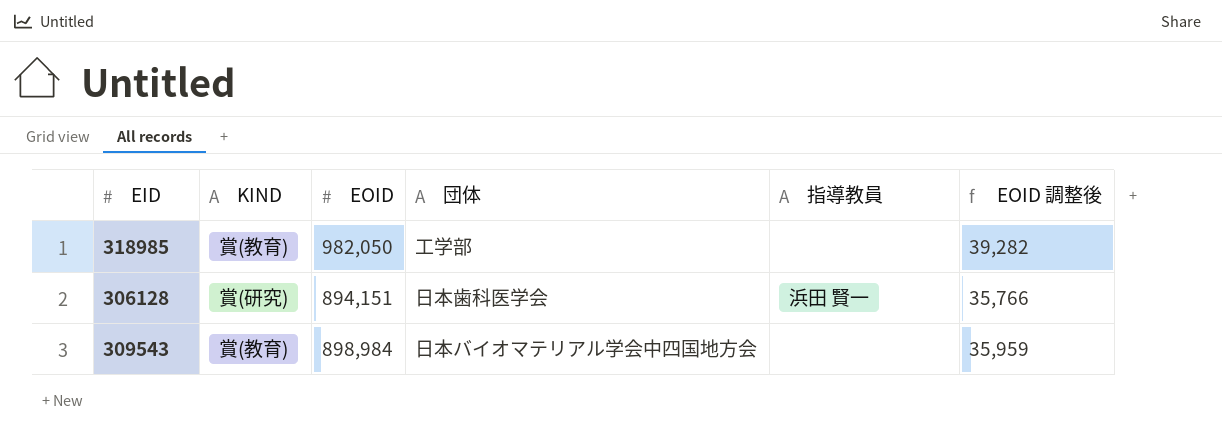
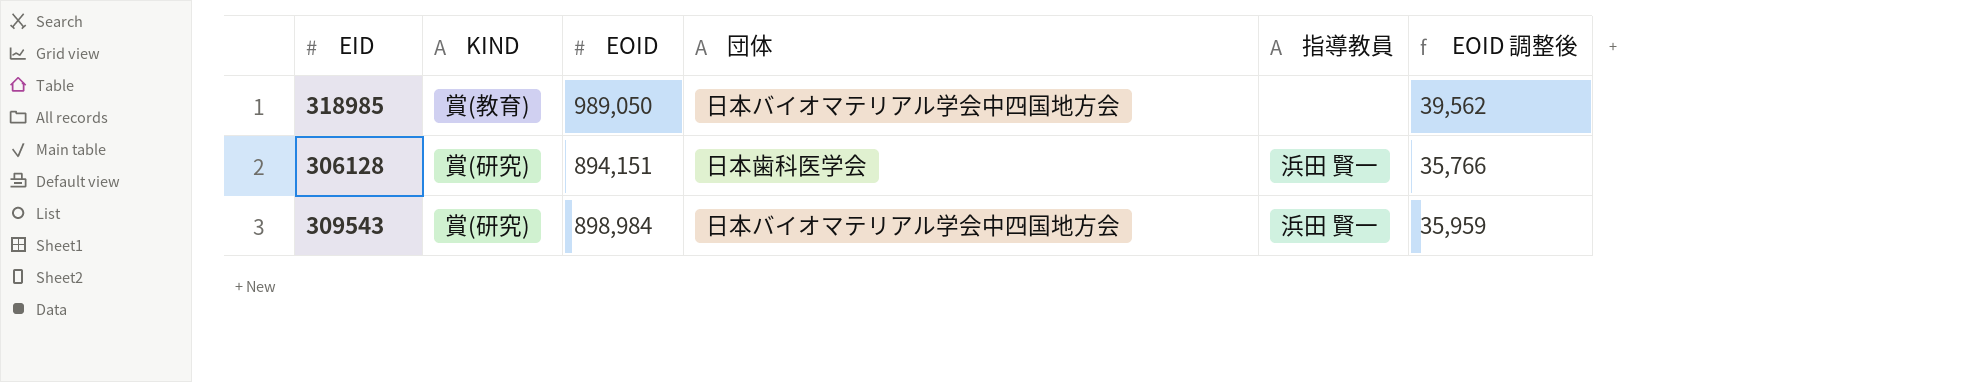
318985 | EOID: 982,050 -> 989,050
318985 | 団体: 工学部 -> 日本バイオマテリアル学会中四国地方会
318985 | EOID 調整後: 39,282 -> 39,562
309543 | KIND: 賞(教育) -> 賞(研究)
309543 | 指導教員: none -> 浜田 賢一

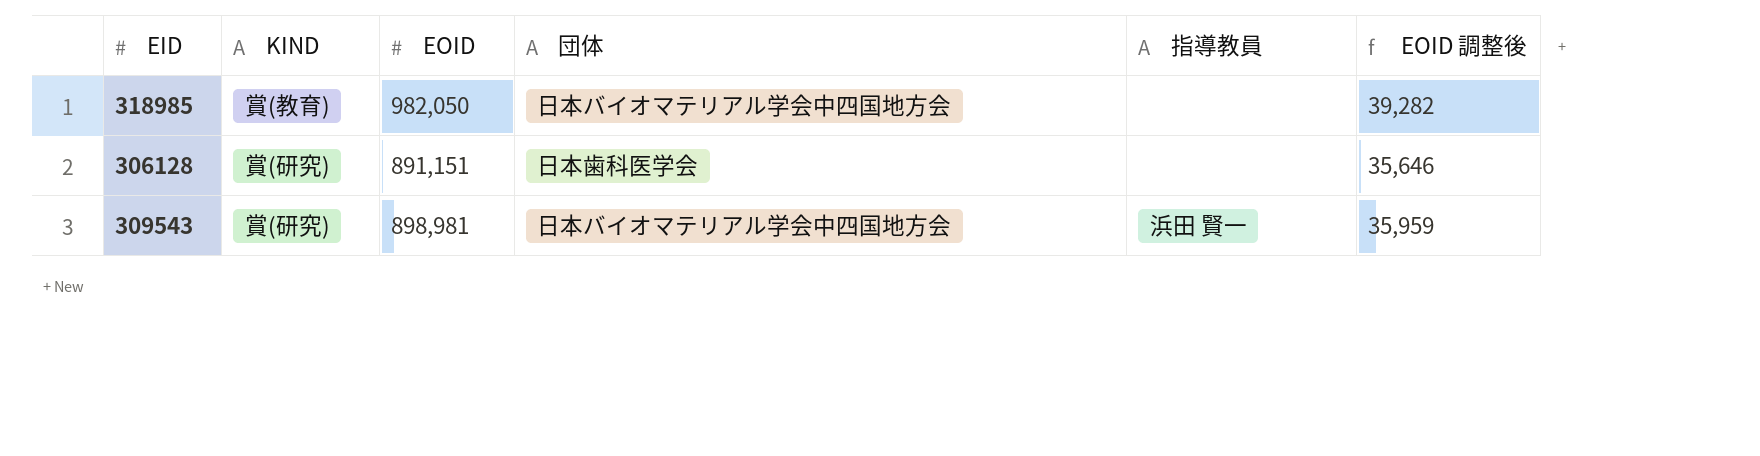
318985 | EOID: 989,050 -> 982,050
318985 | EOID 調整後: 39,562 -> 39,282
306128 | EOID: 894,151 -> 891,151
306128 | 指導教員: 浜田 賢一 -> none
306128 | EOID 調整後: 35,766 -> 35,646
309543 | EOID: 898,984 -> 898,981

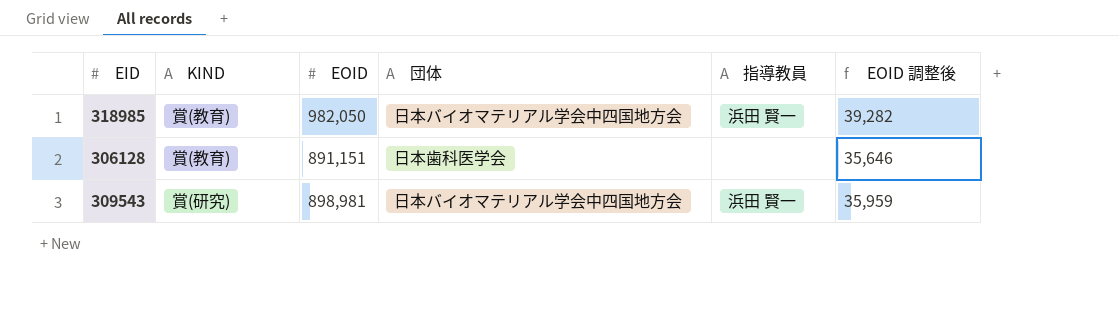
318985 | 指導教員: none -> 浜田 賢一
306128 | KIND: 賞(研究) -> 賞(教育)

